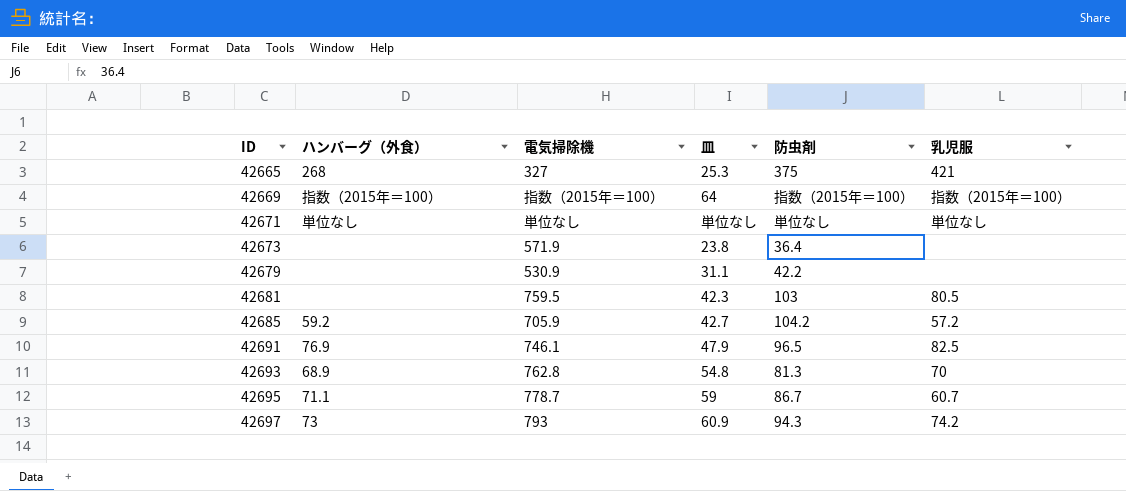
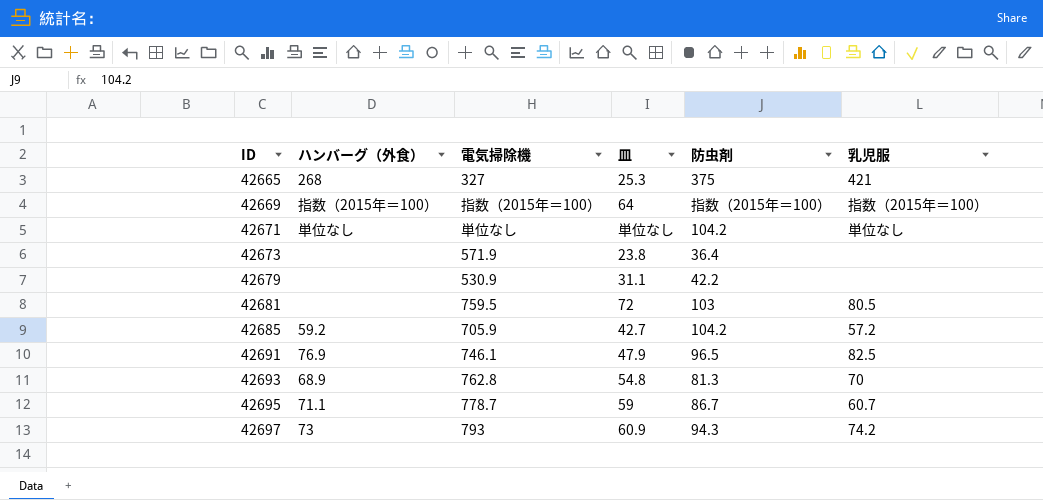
42671 | 防虫剤: 単位なし -> 104.2
42681 | 皿: 42.3 -> 72

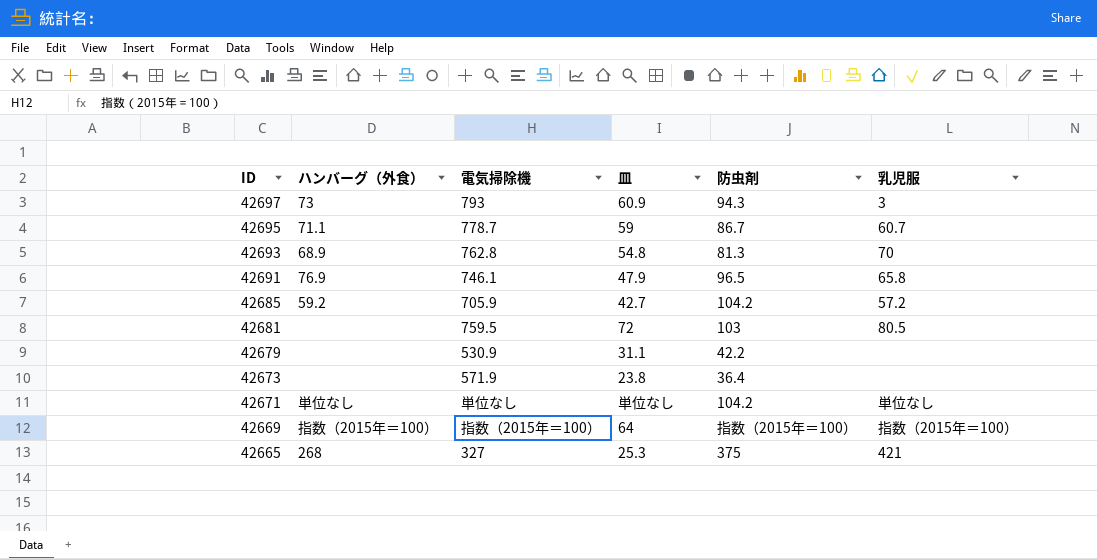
row order: ID ascending -> ID descending
42697 | 乳児服: 74.2 -> 3
42691 | 乳児服: 82.5 -> 65.8

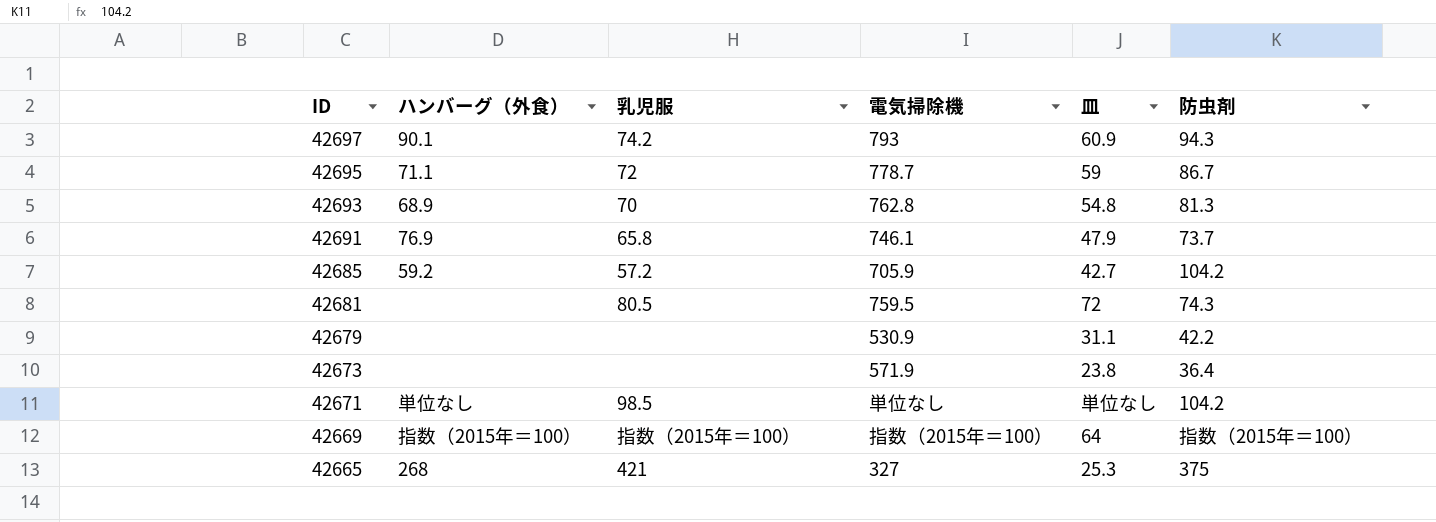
column 乳児服 | position: 6 -> 3
42697 | ハンバーグ（外食）: 73 -> 90.1
42697 | 乳児服: 3 -> 74.2
42695 | 乳児服: 60.7 -> 72
42691 | 防虫剤: 96.5 -> 73.7
42681 | 防虫剤: 103 -> 74.3
42671 | 乳児服: 単位なし -> 98.5

